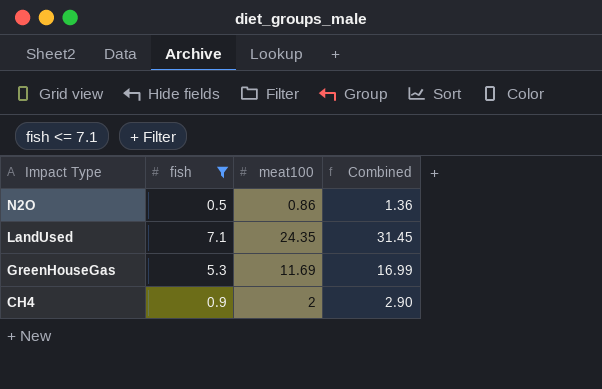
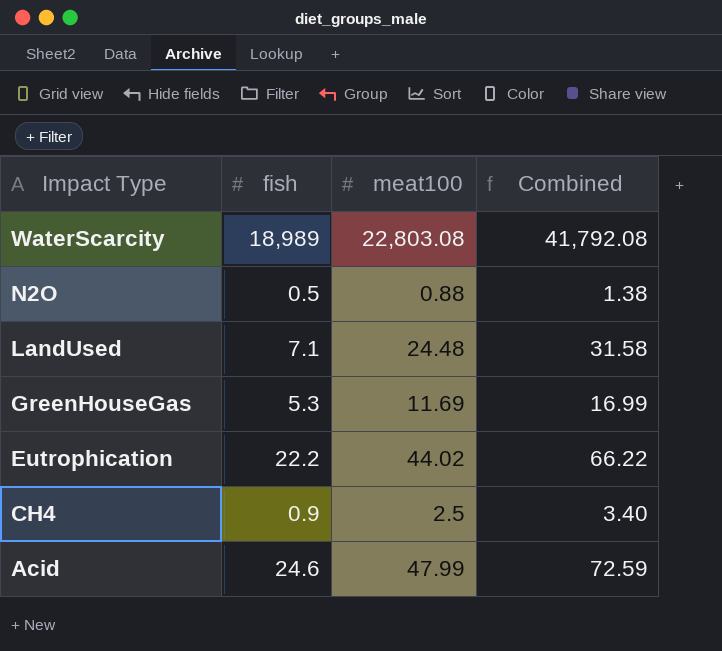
filter: fish <= 7.1 -> none
N2O | meat100: 0.86 -> 0.88
N2O | Combined: 1.36 -> 1.38
LandUsed | meat100: 24.35 -> 24.48
LandUsed | Combined: 31.45 -> 31.58
CH4 | meat100: 2 -> 2.5
CH4 | Combined: 2.90 -> 3.40

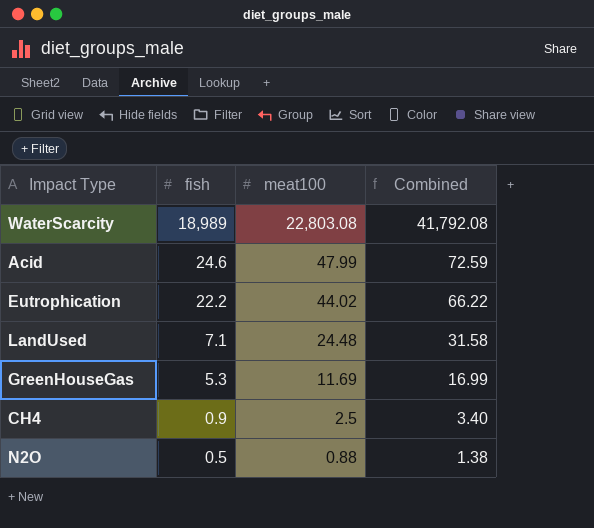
row order: Impact Type descending -> fish descending

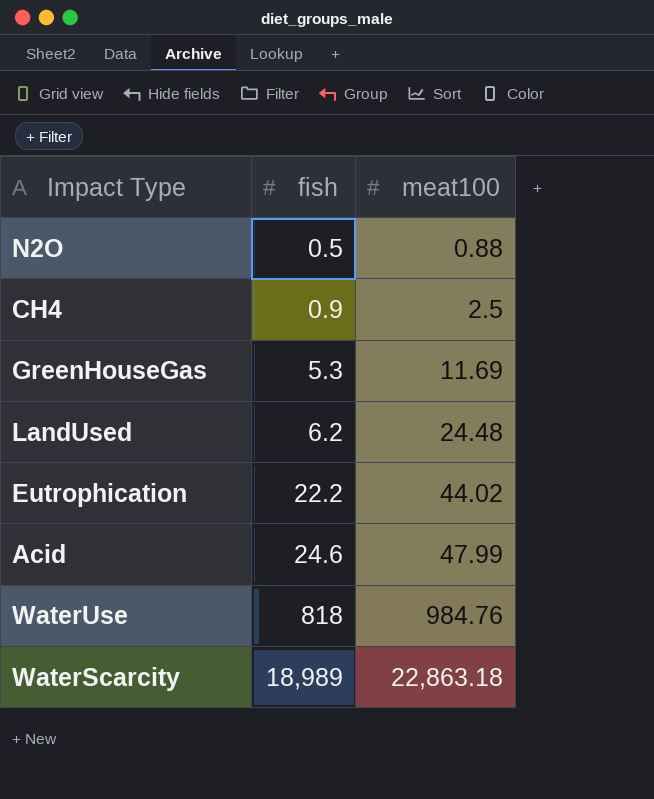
row order: fish descending -> fish ascending
column Combined | formula: [fish] + [meat100] -> none
LandUsed | fish: 7.1 -> 6.2
row WaterUse: none -> 818 | 984.76
WaterScarcity | meat100: 22,803.08 -> 22,863.18

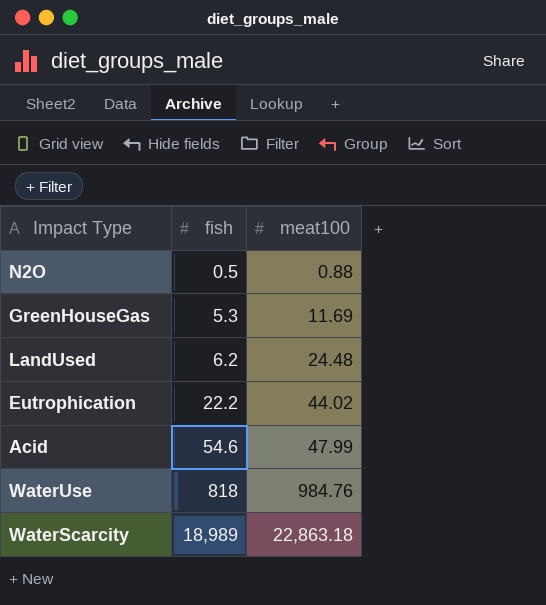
row CH4: 0.9 | 2.5 -> none
Acid | fish: 24.6 -> 54.6

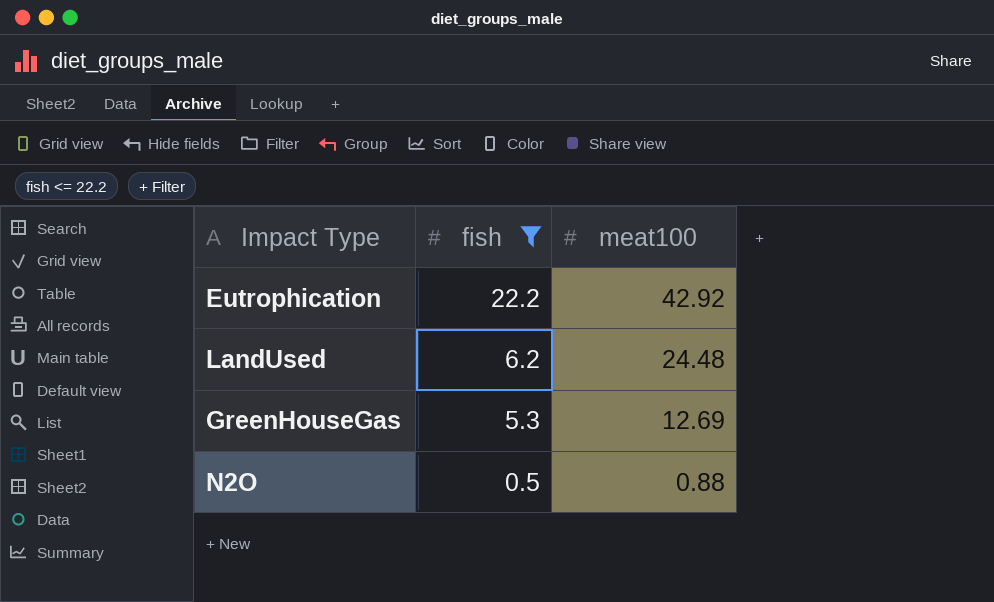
filter: none -> fish <= 22.2
row order: fish ascending -> fish descending
Eutrophication | meat100: 44.02 -> 42.92
GreenHouseGas | meat100: 11.69 -> 12.69

